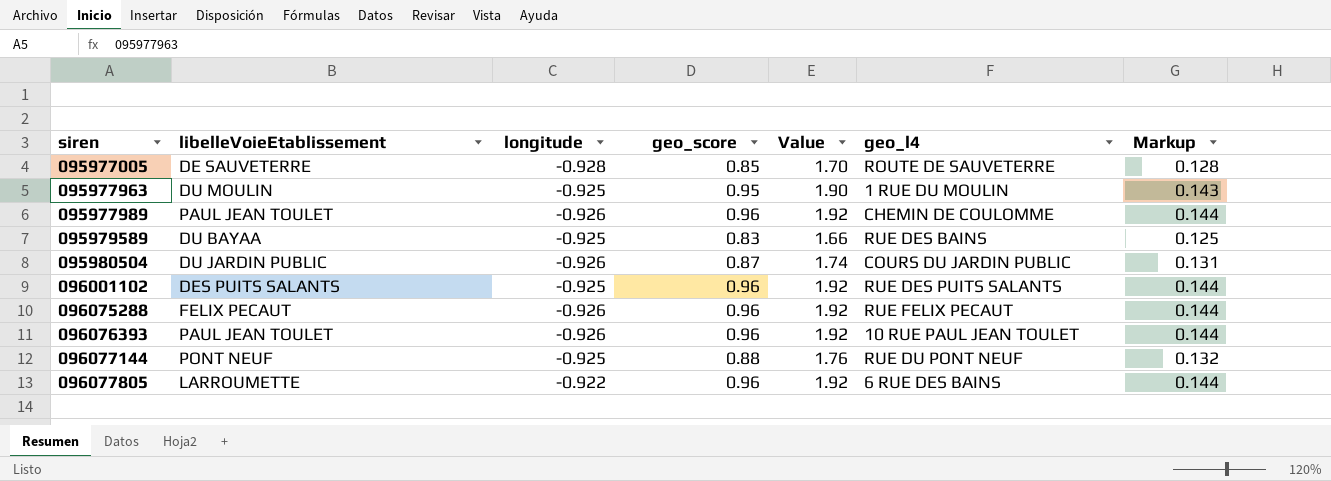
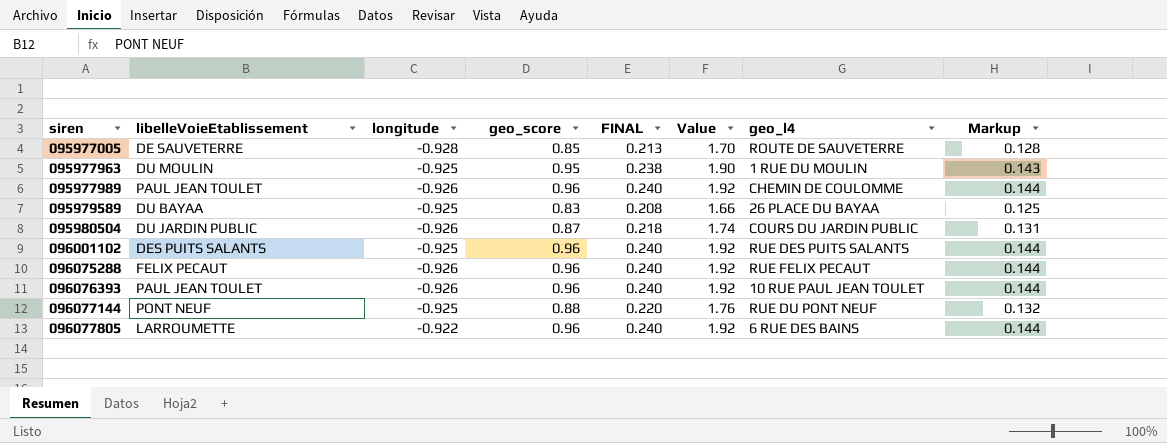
column FINAL | formula: none -> [geo_score] * 0.25
095979589 | geo_l4: RUE DES BAINS -> 26 PLACE DU BAYAA

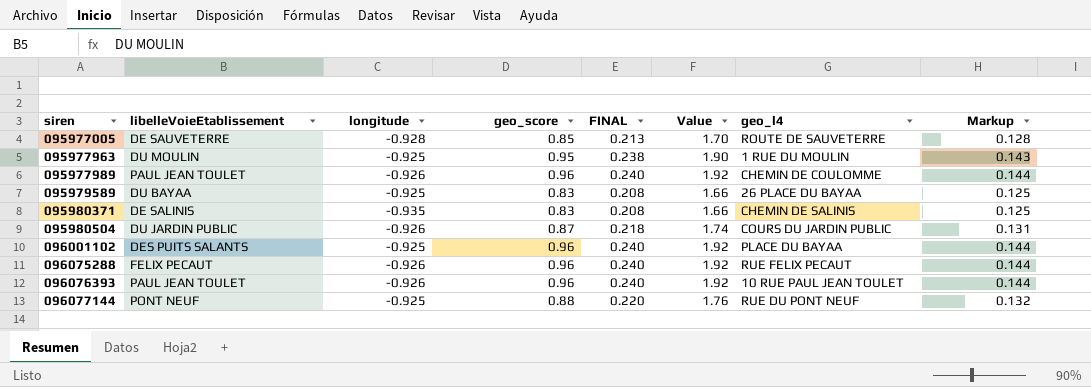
row 096077805: LARROUMETTE | -0.922 | 0.96 | 0.240 | 1.92 | 6 RUE DES BAINS | 0.144 -> none
row 095980371: none -> DE SALINIS | -0.935 | 0.83 | 0.208 | 1.66 | CHEMIN DE SALINIS | 0.125
096001102 | geo_l4: RUE DES PUITS SALANTS -> PLACE DU BAYAA

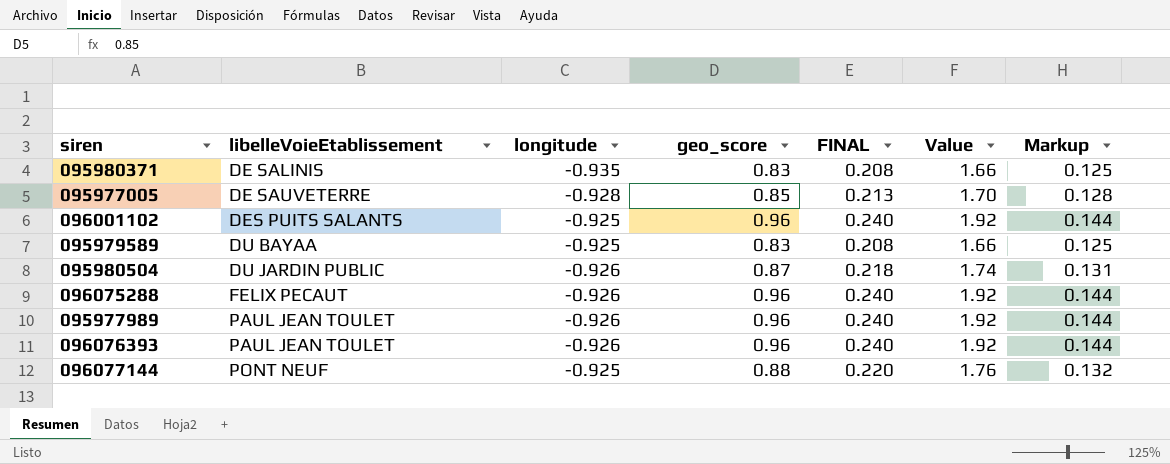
row order: siren ascending -> libelleVoieEtablissement ascending
column geo_l4 | position: 7 -> none
row 095977963: DU MOULIN | -0.925 | 0.95 | 0.238 | 1.90 | 1 RUE DU MOULIN | 0.143 -> none

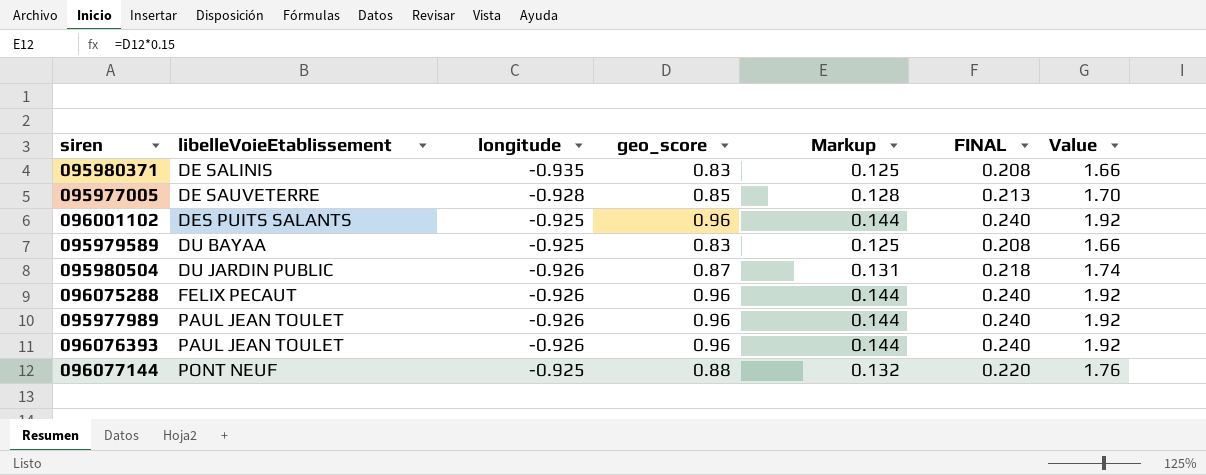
column Markup | position: 7 -> 5

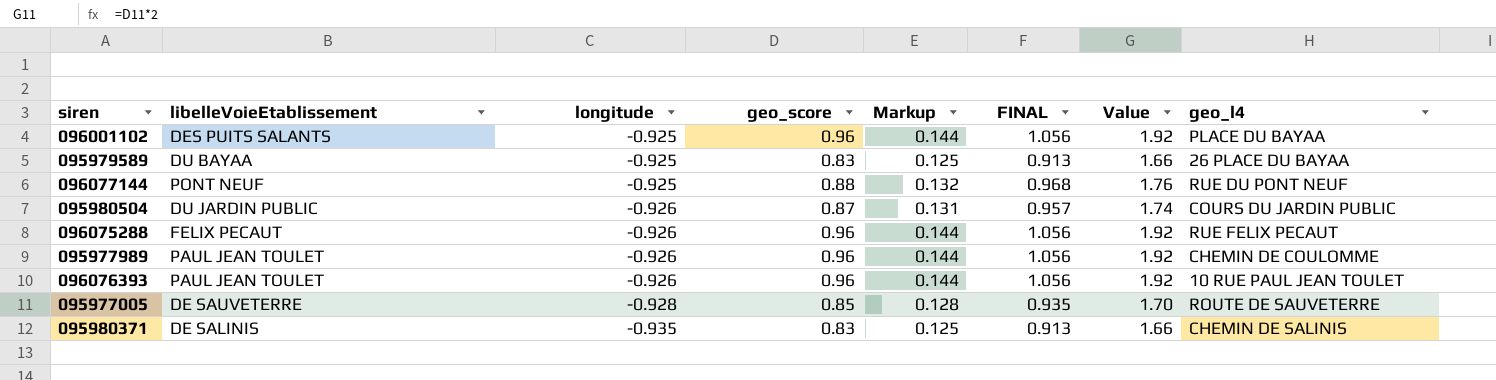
row order: libelleVoieEtablissement ascending -> longitude descending
column FINAL | formula: [geo_score] * 0.25 -> [geo_score] * 1.1
column geo_l4 | position: none -> 8

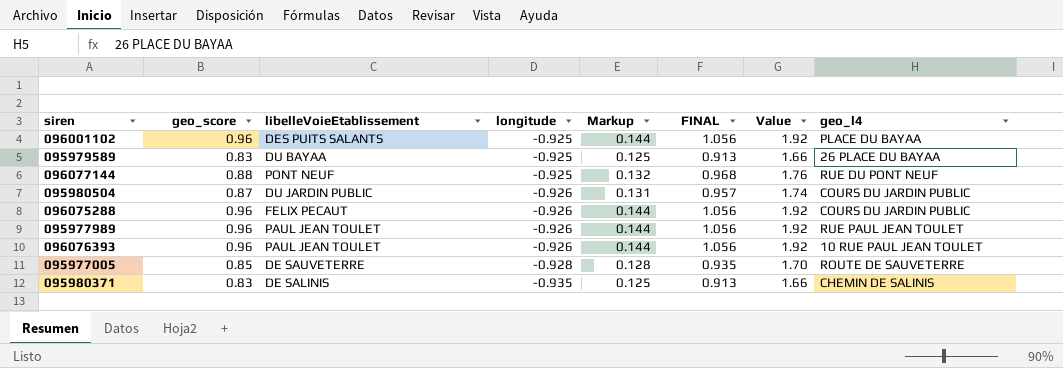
column geo_score | position: 4 -> 2
096075288 | geo_l4: RUE FELIX PECAUT -> COURS DU JARDIN PUBLIC
095977989 | geo_l4: CHEMIN DE COULOMME -> RUE PAUL JEAN TOULET

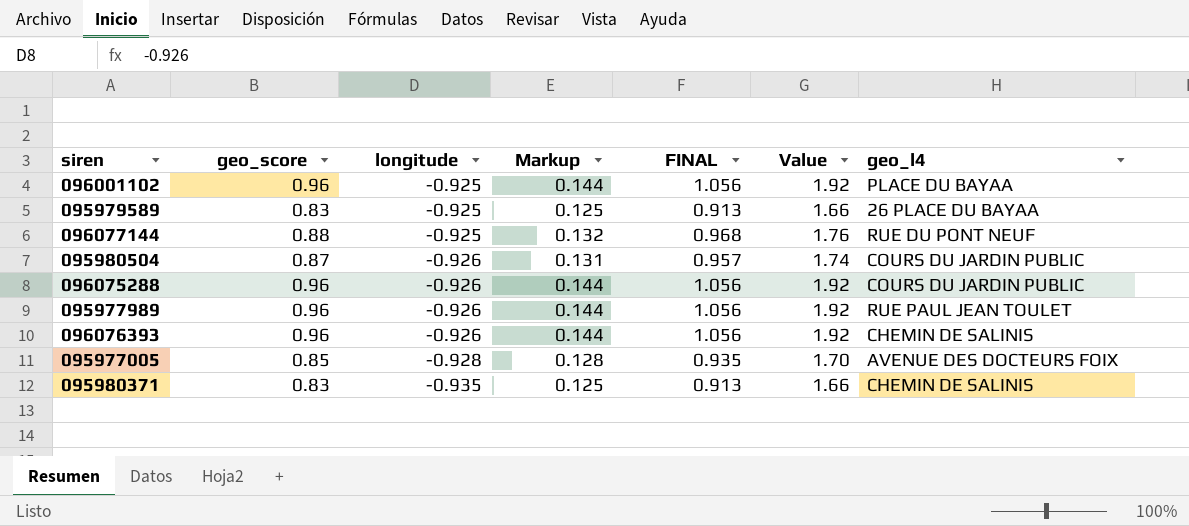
column libelleVoieEtablissement | position: 3 -> none
096076393 | geo_l4: 10 RUE PAUL JEAN TOULET -> CHEMIN DE SALINIS
095977005 | geo_l4: ROUTE DE SAUVETERRE -> AVENUE DES DOCTEURS FOIX

